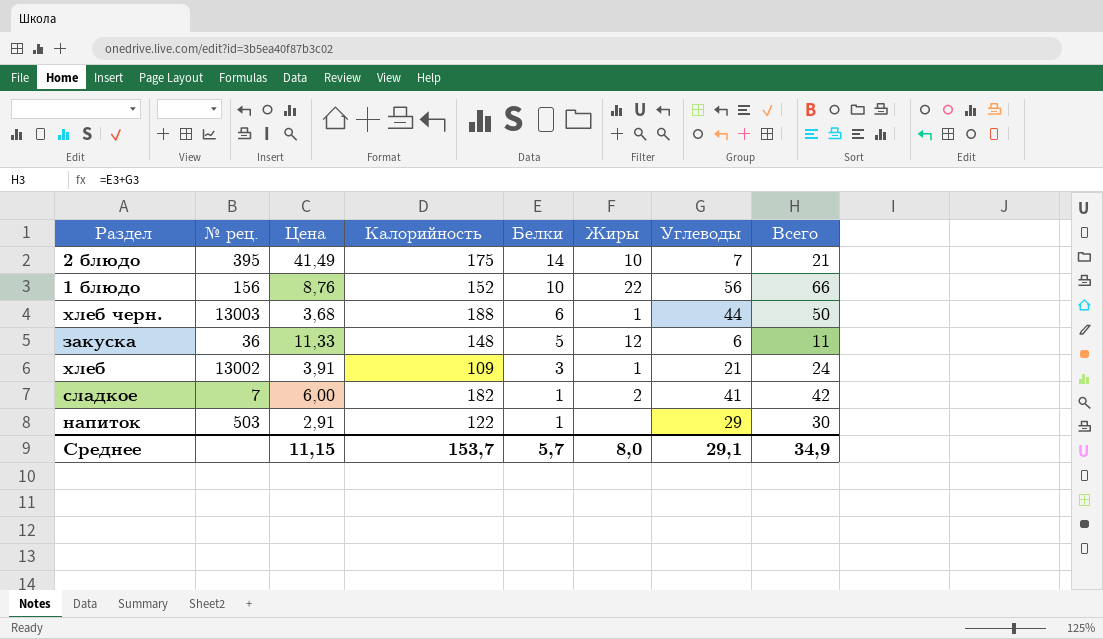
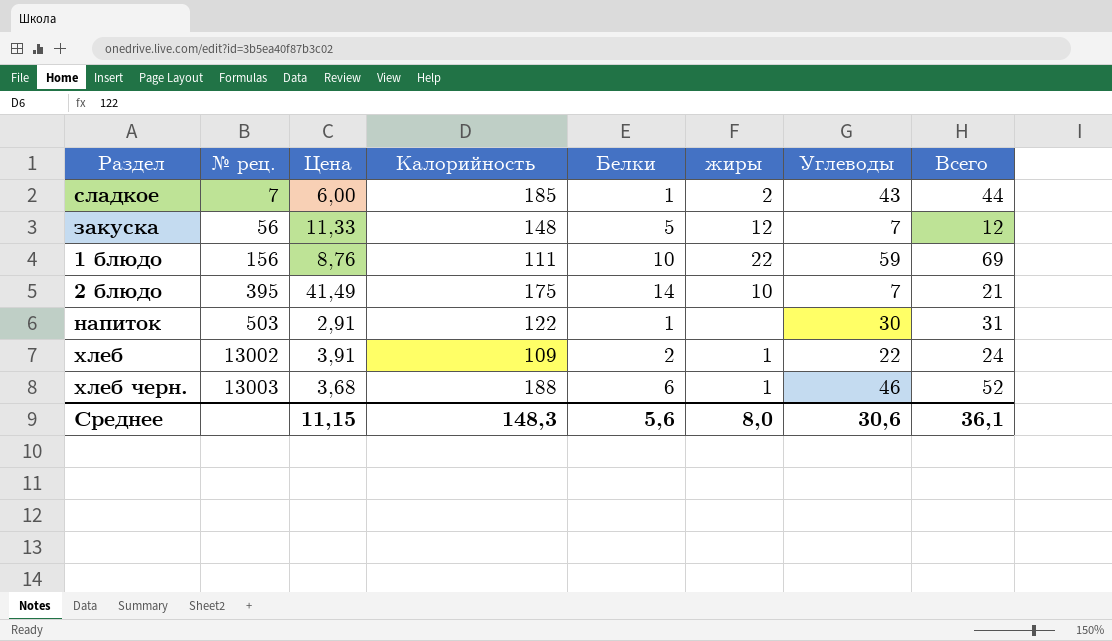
row order: Белки descending -> № рец. ascending
column name: Жиры -> жиры
сладкое | Калорийность: 182 -> 185
сладкое | Углеводы: 41 -> 43
сладкое | Всего: 42 -> 44
закуска | № рец.: 36 -> 56
закуска | Углеводы: 6 -> 7
закуска | Всего: 11 -> 12
1 блюдо | Калорийность: 152 -> 111
1 блюдо | Углеводы: 56 -> 59
1 блюдо | Всего: 66 -> 69
напиток | Углеводы: 29 -> 30
напиток | Всего: 30 -> 31
хлеб | Белки: 3 -> 2
хлеб | Углеводы: 21 -> 22
хлеб черн. | Углеводы: 44 -> 46
хлеб черн. | Всего: 50 -> 52
Среднее | Калорийность: 153,7 -> 148,3
Среднее | Белки: 5,7 -> 5,6
Среднее | Углеводы: 29,1 -> 30,6
Среднее | Всего: 34,9 -> 36,1

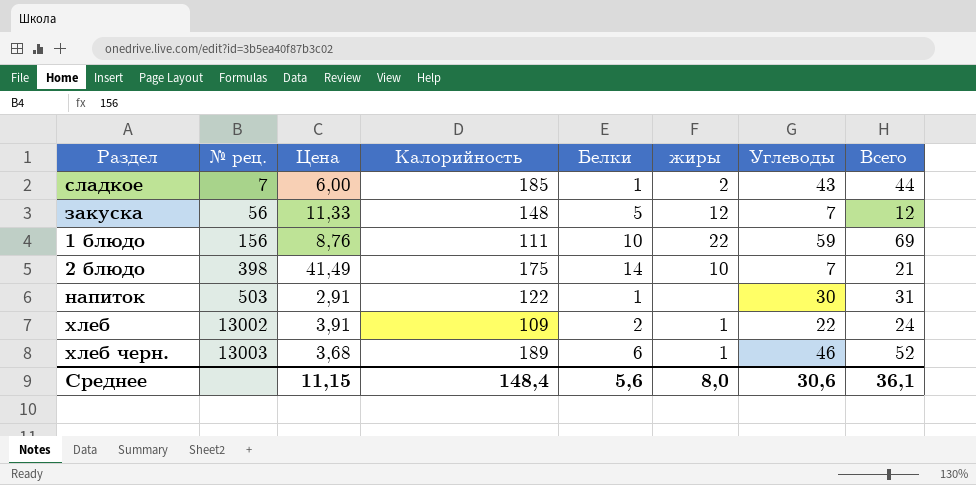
2 блюдо | № рец.: 395 -> 398
хлеб черн. | Калорийность: 188 -> 189
Среднее | Калорийность: 148,3 -> 148,4

